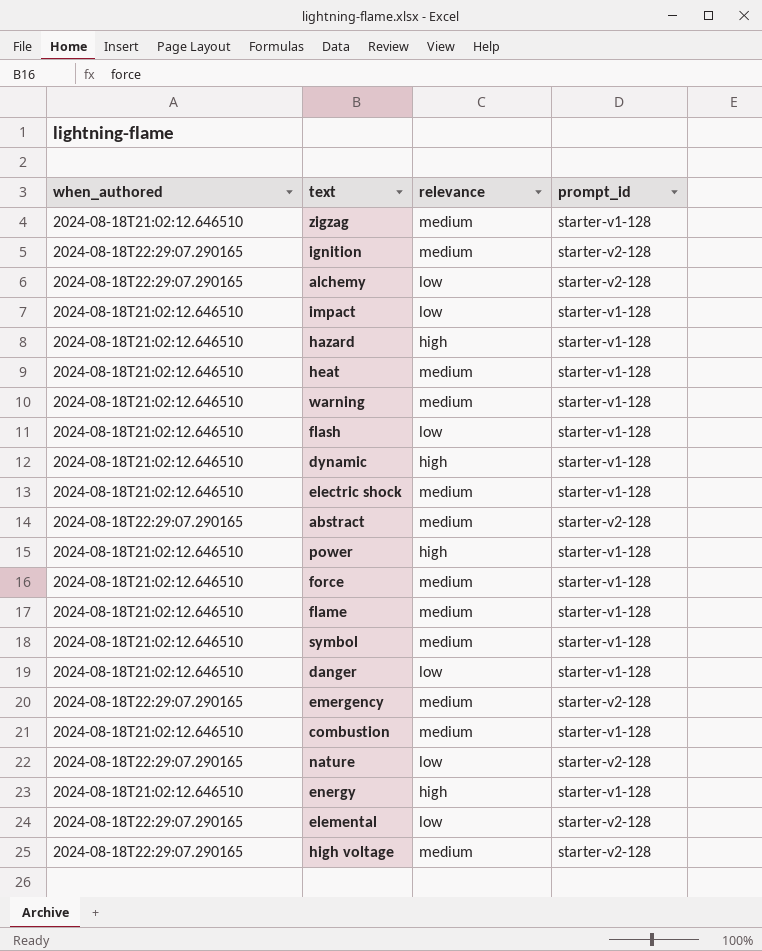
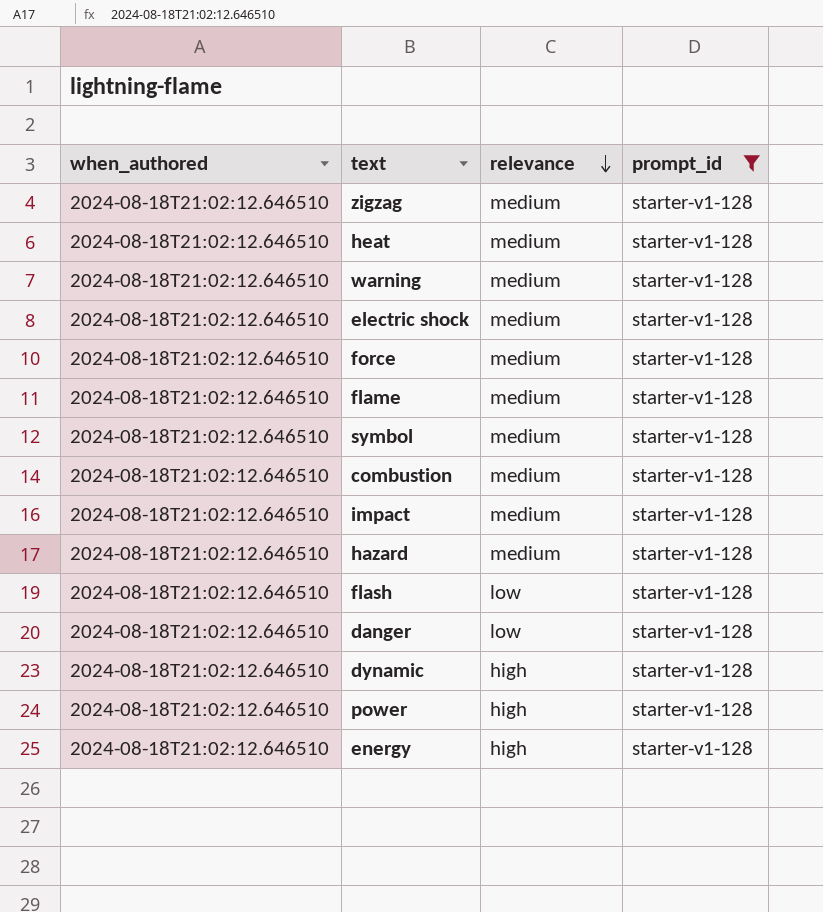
filter: none -> prompt_id = starter-v1-128
row order: none -> relevance descending
impact | relevance: low -> medium
hazard | relevance: high -> medium

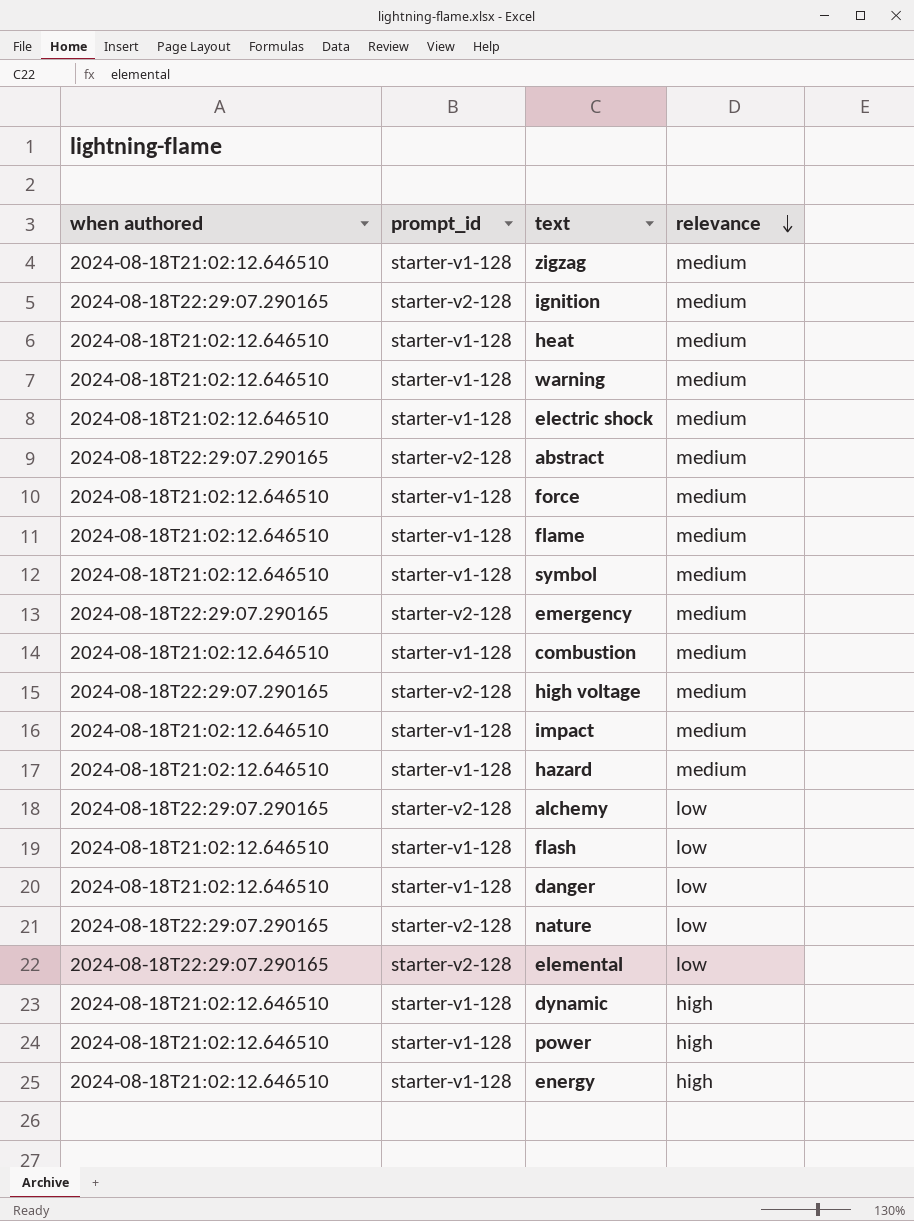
filter: prompt_id = starter-v1-128 -> none
column name: when_authored -> when authored
column prompt_id | position: 4 -> 2

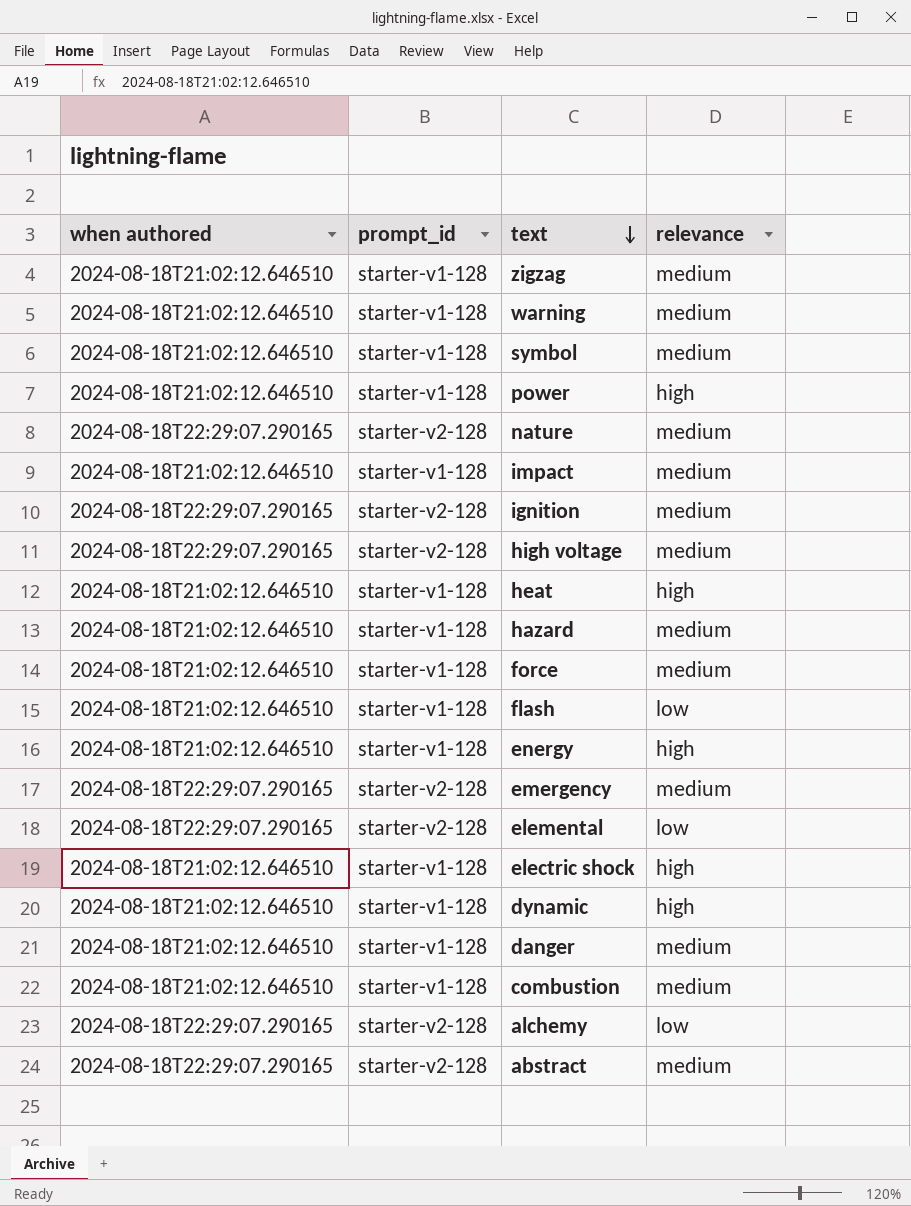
row order: relevance descending -> text descending
row flame: 2024-08-18T21:02:12.646510 | starter-v1-128 | medium -> none
nature | relevance: low -> medium
heat | relevance: medium -> high
electric shock | relevance: medium -> high
danger | relevance: low -> medium

